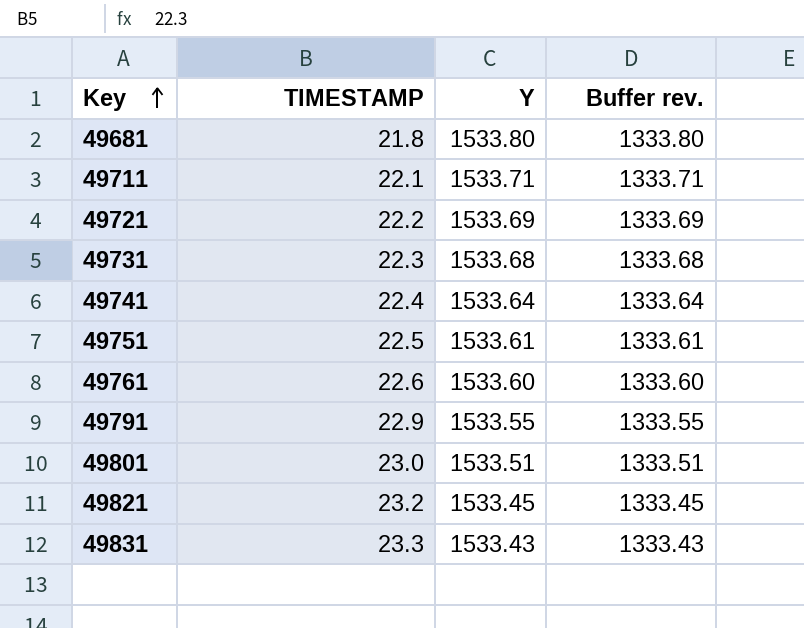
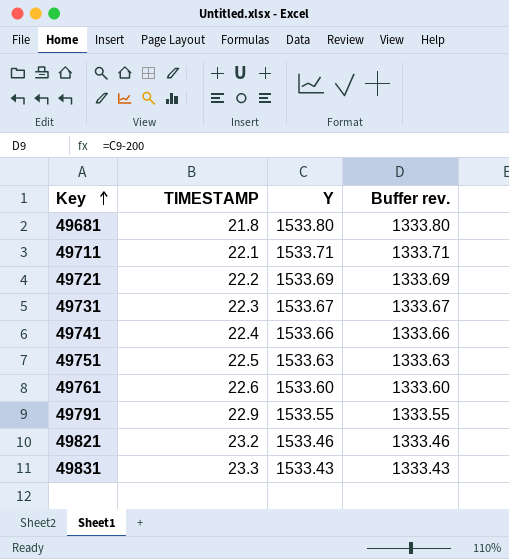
row 49801: 23.0 | 1533.51 | 1333.51 -> none
49731 | Y: 1533.68 -> 1533.67
49731 | Buffer rev.: 1333.68 -> 1333.67
49741 | Y: 1533.64 -> 1533.66
49741 | Buffer rev.: 1333.64 -> 1333.66
49751 | Y: 1533.61 -> 1533.63
49751 | Buffer rev.: 1333.61 -> 1333.63
49821 | Y: 1533.45 -> 1533.46
49821 | Buffer rev.: 1333.45 -> 1333.46

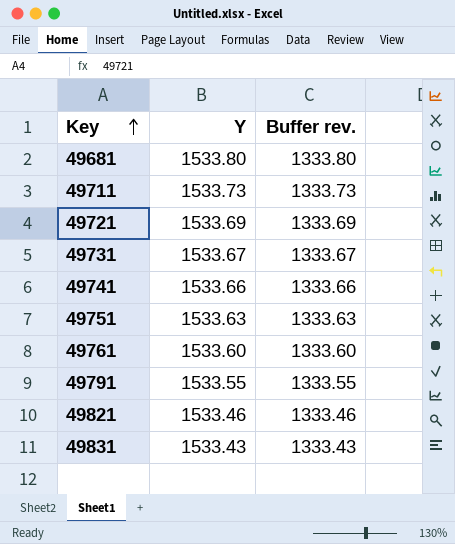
column TIMESTAMP | position: 2 -> none
49711 | Y: 1533.71 -> 1533.73
49711 | Buffer rev.: 1333.71 -> 1333.73

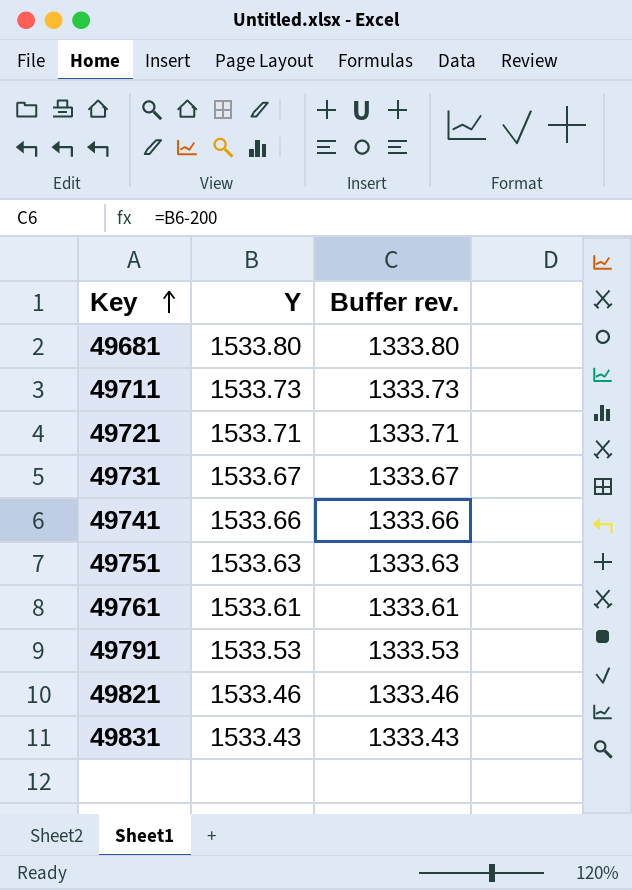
49721 | Y: 1533.69 -> 1533.71
49721 | Buffer rev.: 1333.69 -> 1333.71
49761 | Y: 1533.60 -> 1533.61
49761 | Buffer rev.: 1333.60 -> 1333.61
49791 | Y: 1533.55 -> 1533.53
49791 | Buffer rev.: 1333.55 -> 1333.53

